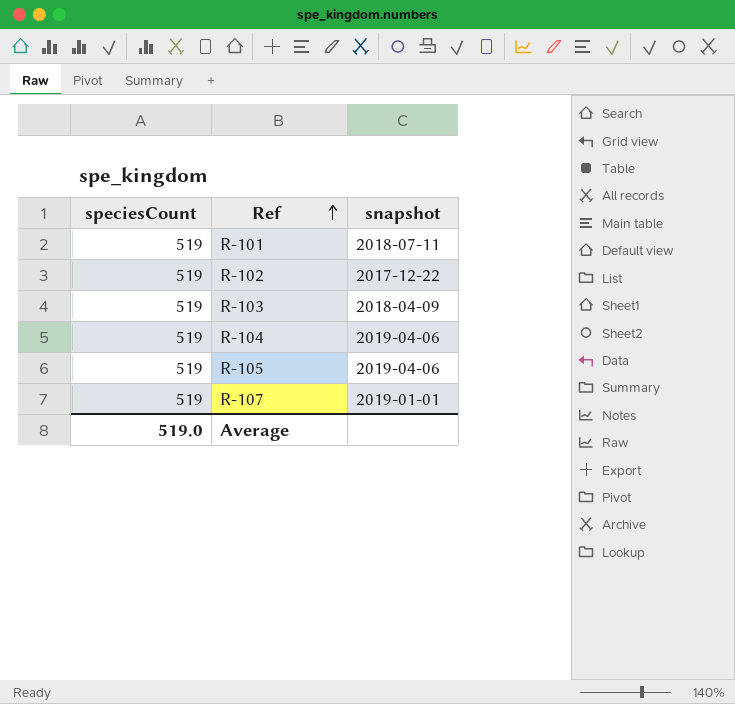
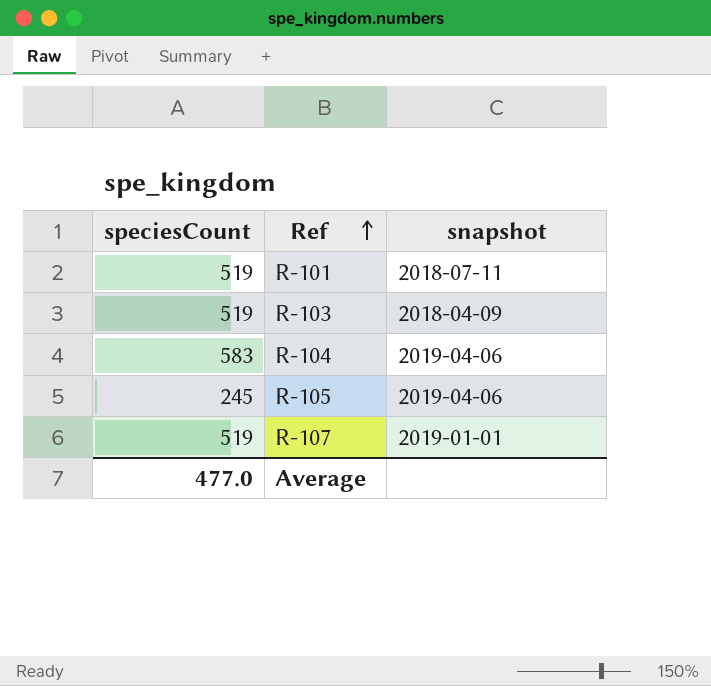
row R-102: 519 | 2017-12-22 -> none
R-104 | speciesCount: 519 -> 583
R-105 | speciesCount: 519 -> 245
Average | speciesCount: 519.0 -> 477.0

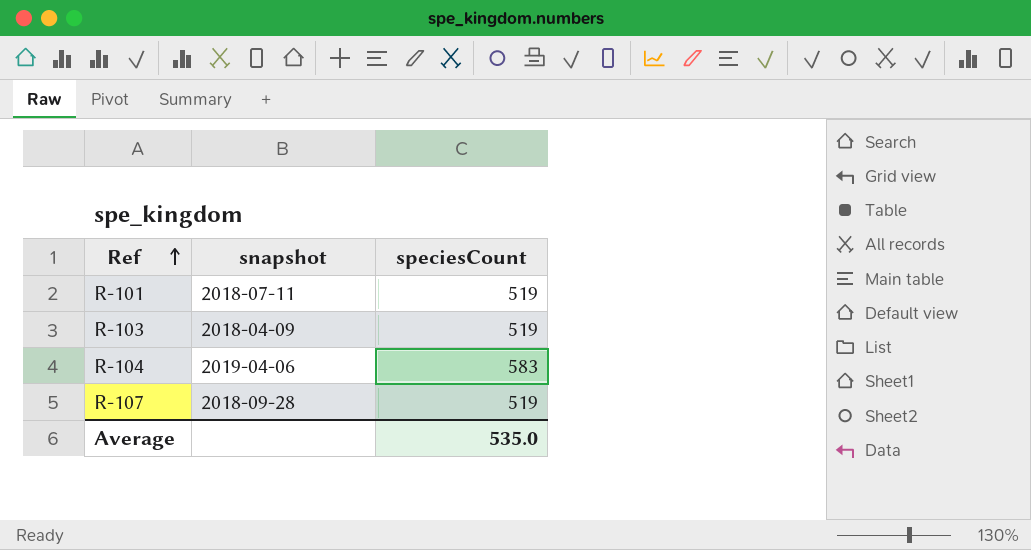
column speciesCount | position: 1 -> 3
row R-105: 245 | 2019-04-06 -> none
R-107 | snapshot: 2019-01-01 -> 2018-09-28
Average | speciesCount: 477.0 -> 535.0

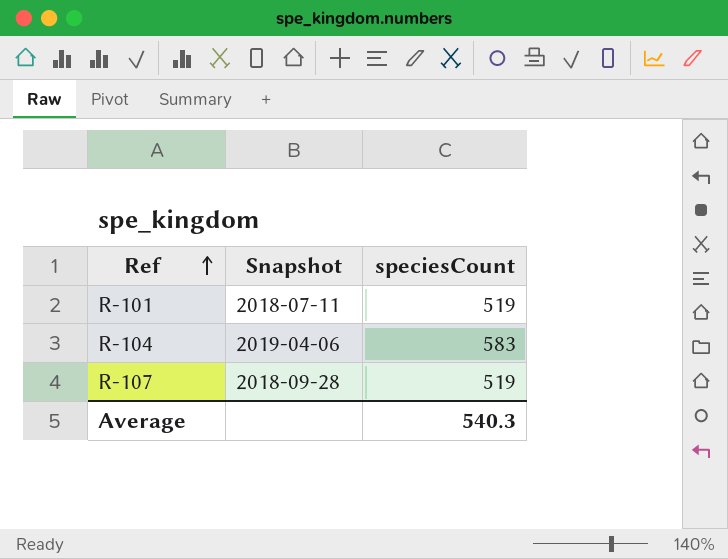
column name: snapshot -> Snapshot
row R-103: 2018-04-09 | 519 -> none
Average | speciesCount: 535.0 -> 540.3

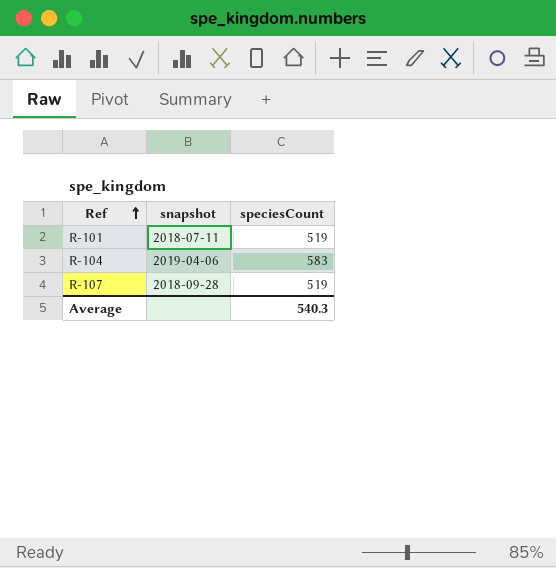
column name: Snapshot -> snapshot

